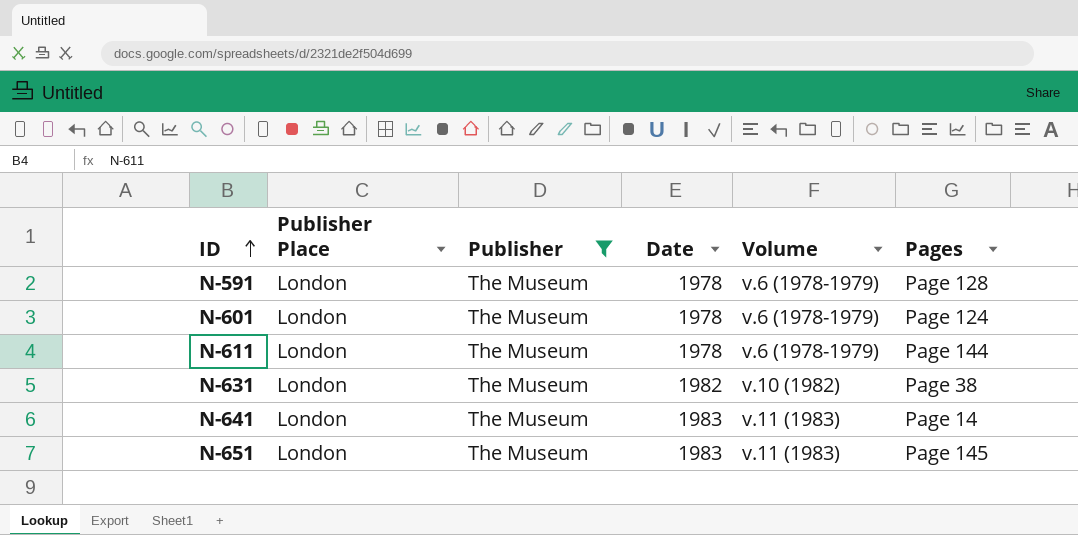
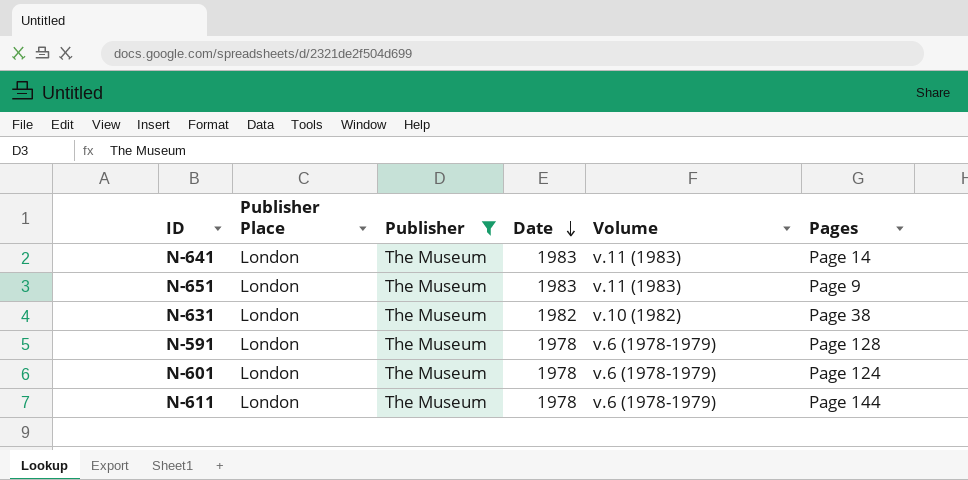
row order: ID ascending -> Date descending
N-651 | Pages: Page 145 -> Page 9

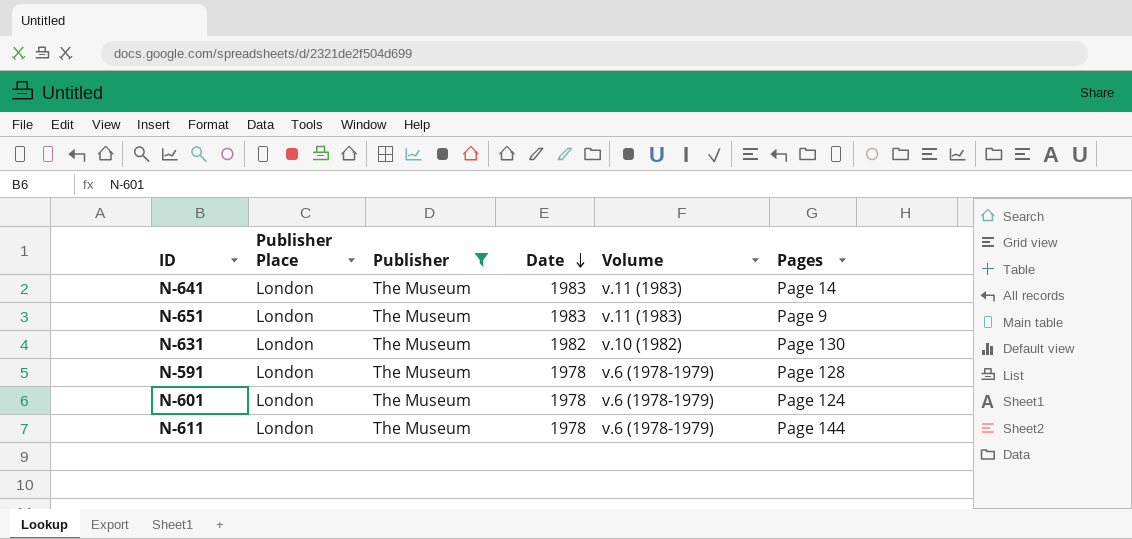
N-631 | Pages: Page 38 -> Page 130

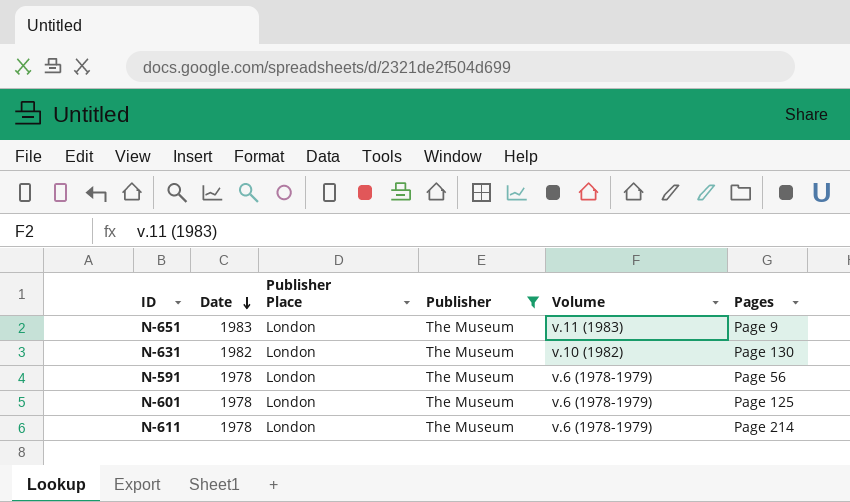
column Date | position: 4 -> 2
row N-641: London | The Museum | 1983 | v.11 (1983) | Page 14 -> none
N-591 | Pages: Page 128 -> Page 56
N-601 | Pages: Page 124 -> Page 125
N-611 | Pages: Page 144 -> Page 214

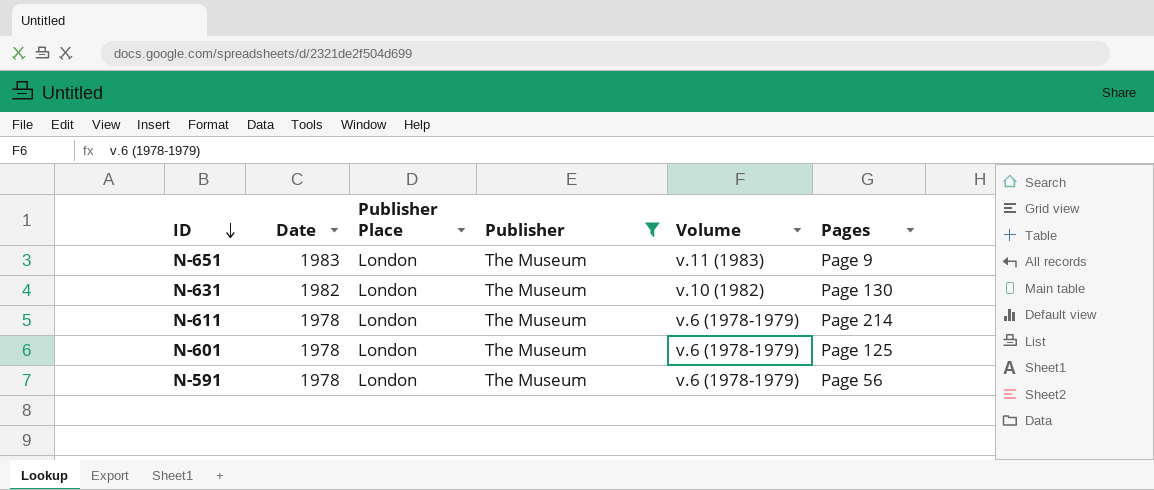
row order: Date descending -> ID descending

